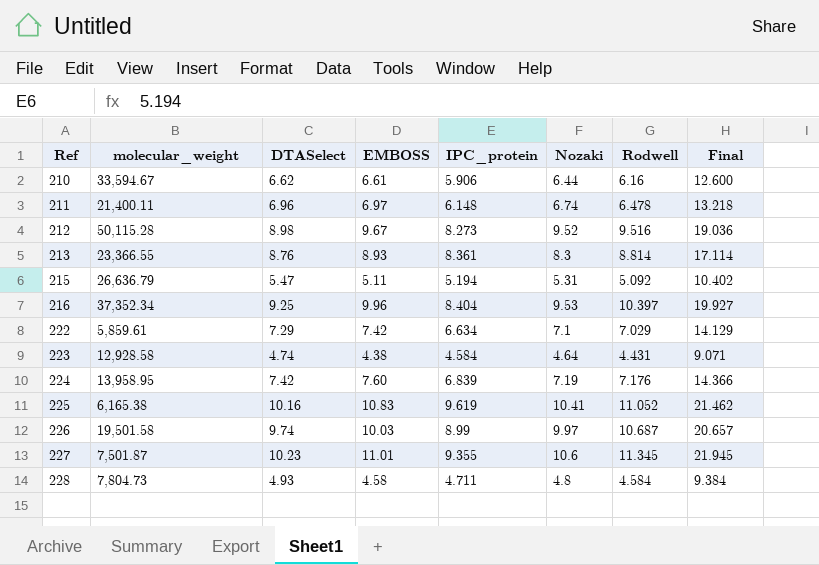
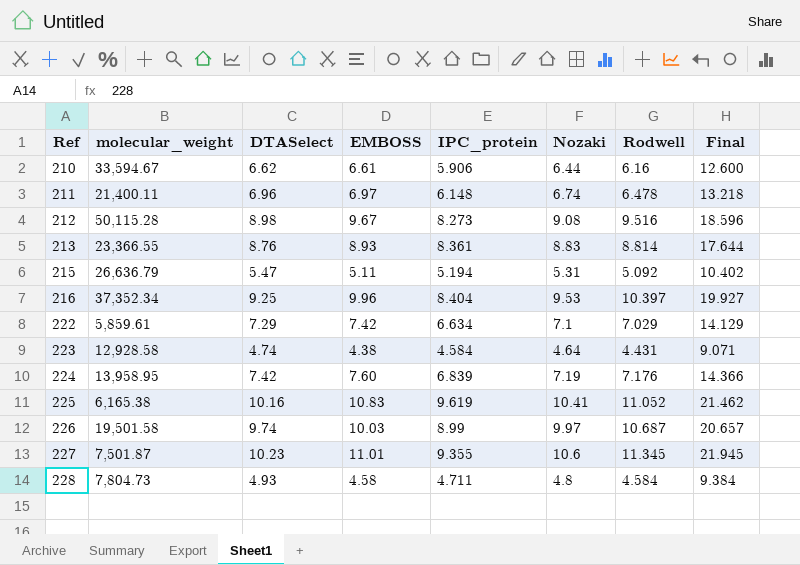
212 | Nozaki: 9.52 -> 9.08
212 | Final: 19.036 -> 18.596
213 | Nozaki: 8.3 -> 8.83
213 | Final: 17.114 -> 17.644

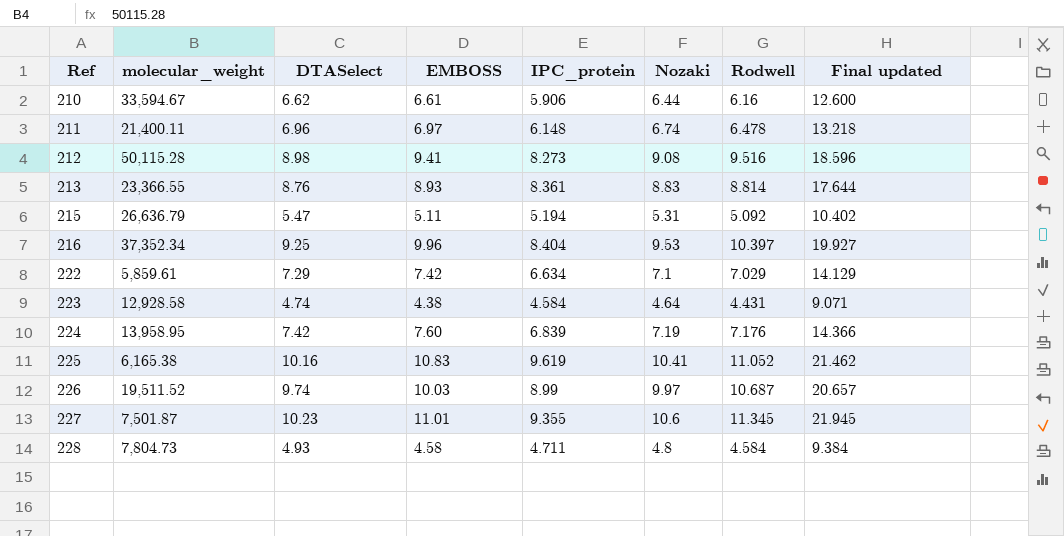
column name: Final -> Final updated
212 | EMBOSS: 9.67 -> 9.41
226 | molecular_weight: 19,501.58 -> 19,511.52

